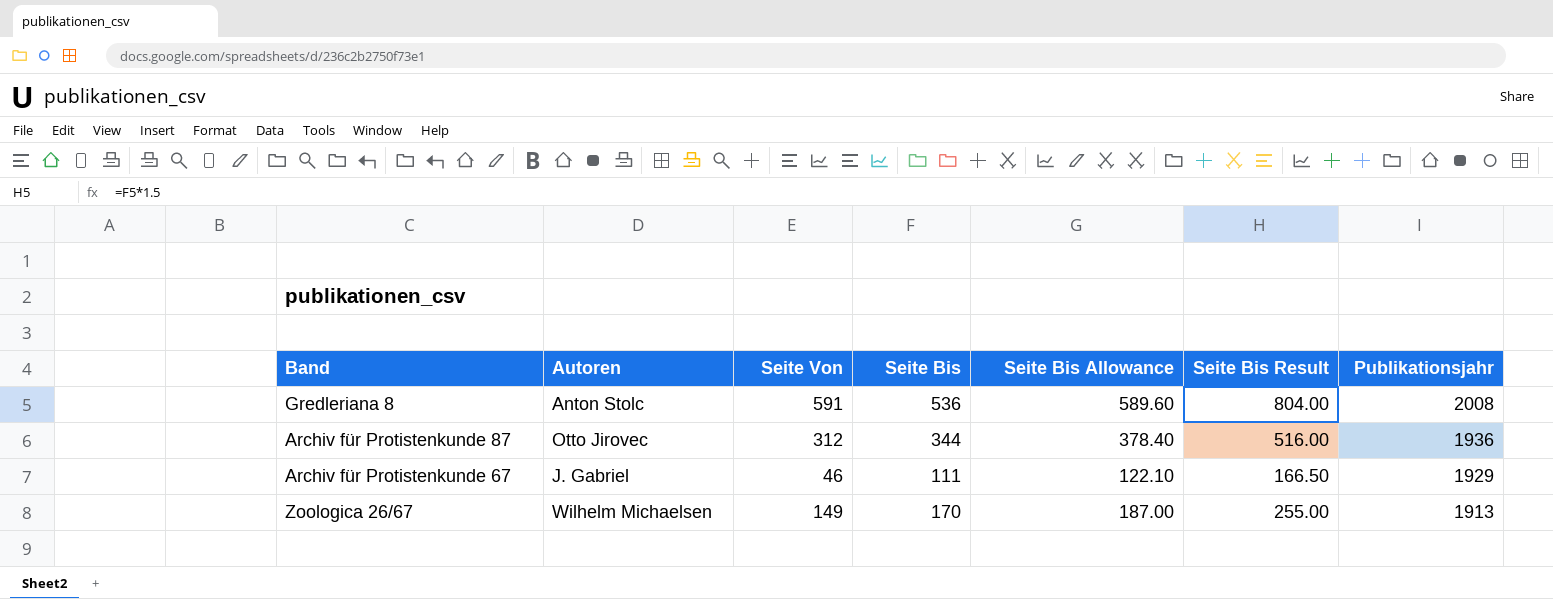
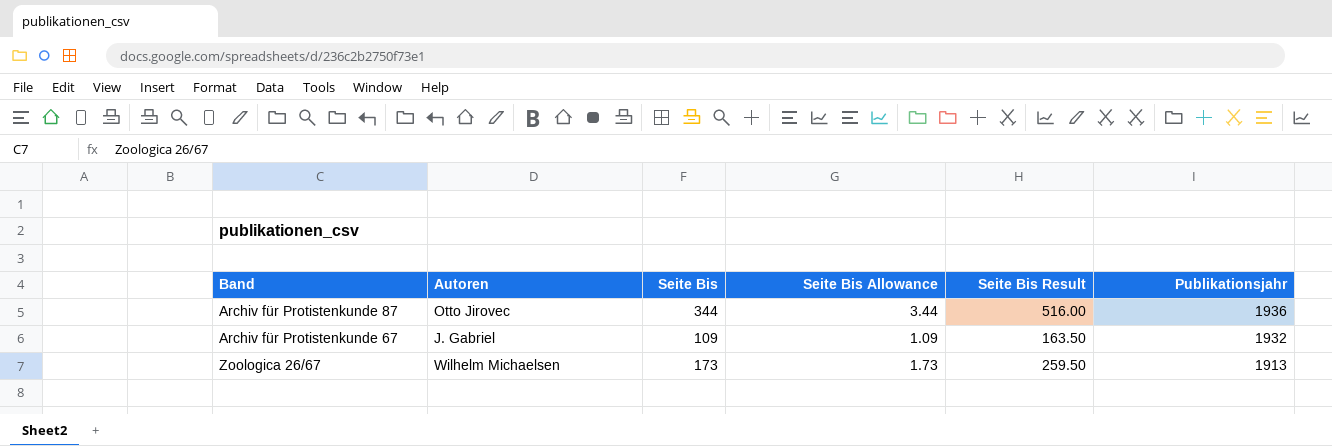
column Seite Von | position: 3 -> none
column Seite Bis Allowance | formula: [Seite Bis] * 1.1 -> [Seite Bis] * 0.01
row Gredleriana 8: Anton Stolc | 591 | 536 | 589.60 | 804.00 | 2008 -> none
Archiv für Protistenkunde 67 | Seite Bis: 111 -> 109
Archiv für Protistenkunde 67 | Seite Bis Result: 166.50 -> 163.50
Archiv für Protistenkunde 67 | Publikationsjahr: 1929 -> 1932
Zoologica 26/67 | Seite Bis: 170 -> 173
Zoologica 26/67 | Seite Bis Result: 255.00 -> 259.50

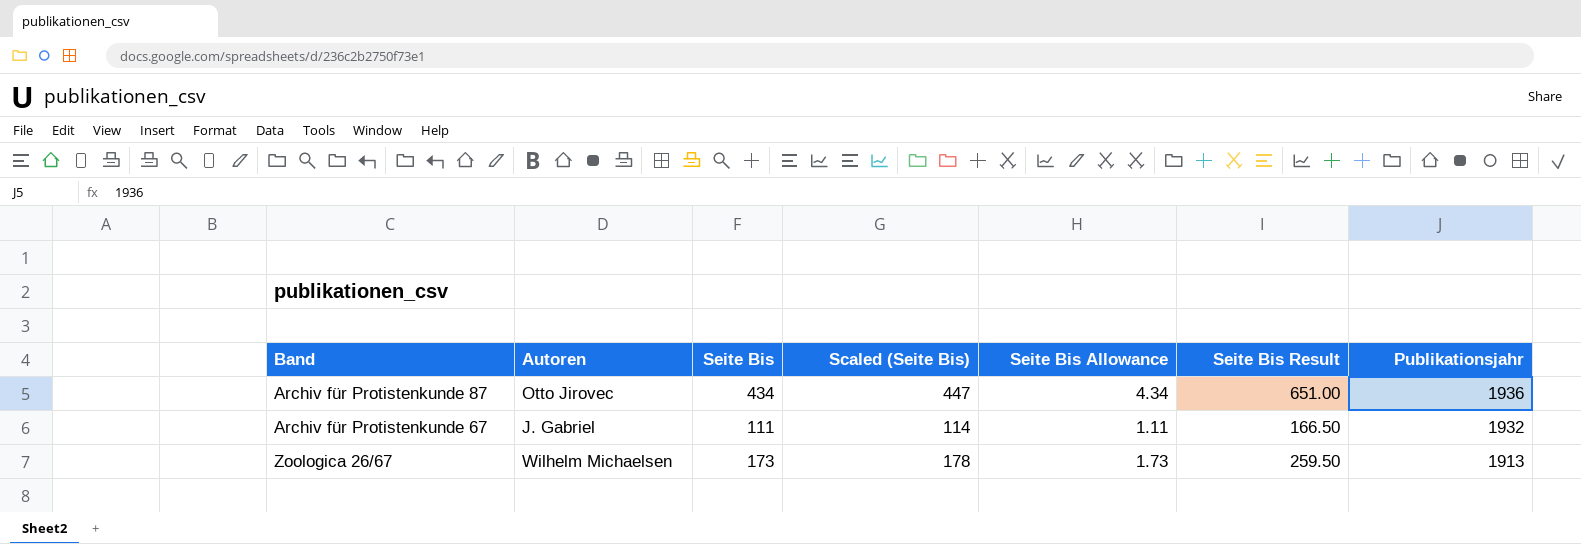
column Scaled (Seite Bis) | formula: none -> [Seite Bis] * 1.03
Archiv für Protistenkunde 87 | Seite Bis: 344 -> 434
Archiv für Protistenkunde 87 | Seite Bis Allowance: 3.44 -> 4.34
Archiv für Protistenkunde 87 | Seite Bis Result: 516.00 -> 651.00
Archiv für Protistenkunde 67 | Seite Bis: 109 -> 111
Archiv für Protistenkunde 67 | Seite Bis Allowance: 1.09 -> 1.11
Archiv für Protistenkunde 67 | Seite Bis Result: 163.50 -> 166.50

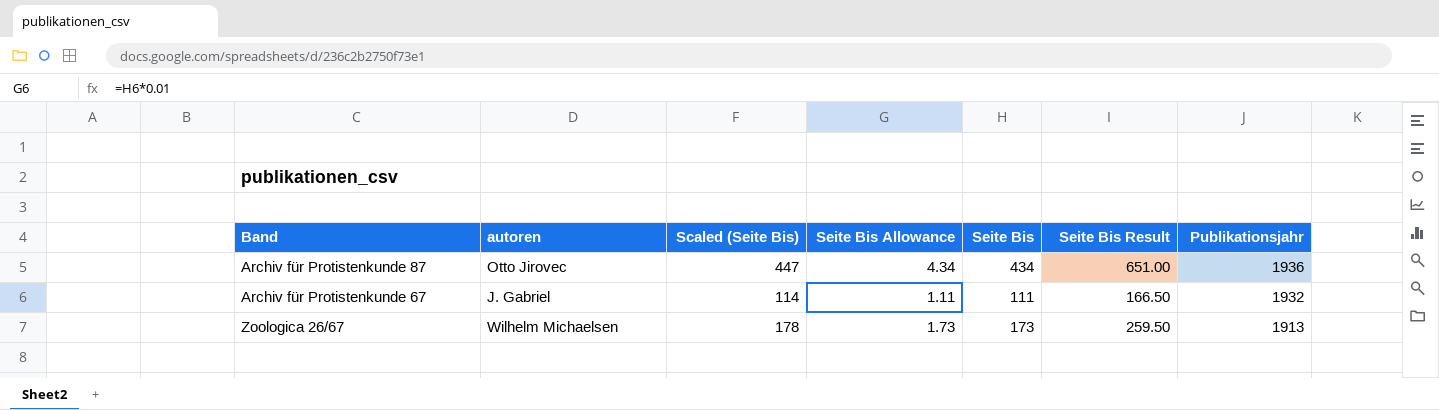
column name: Autoren -> autoren
column Seite Bis | position: 3 -> 5

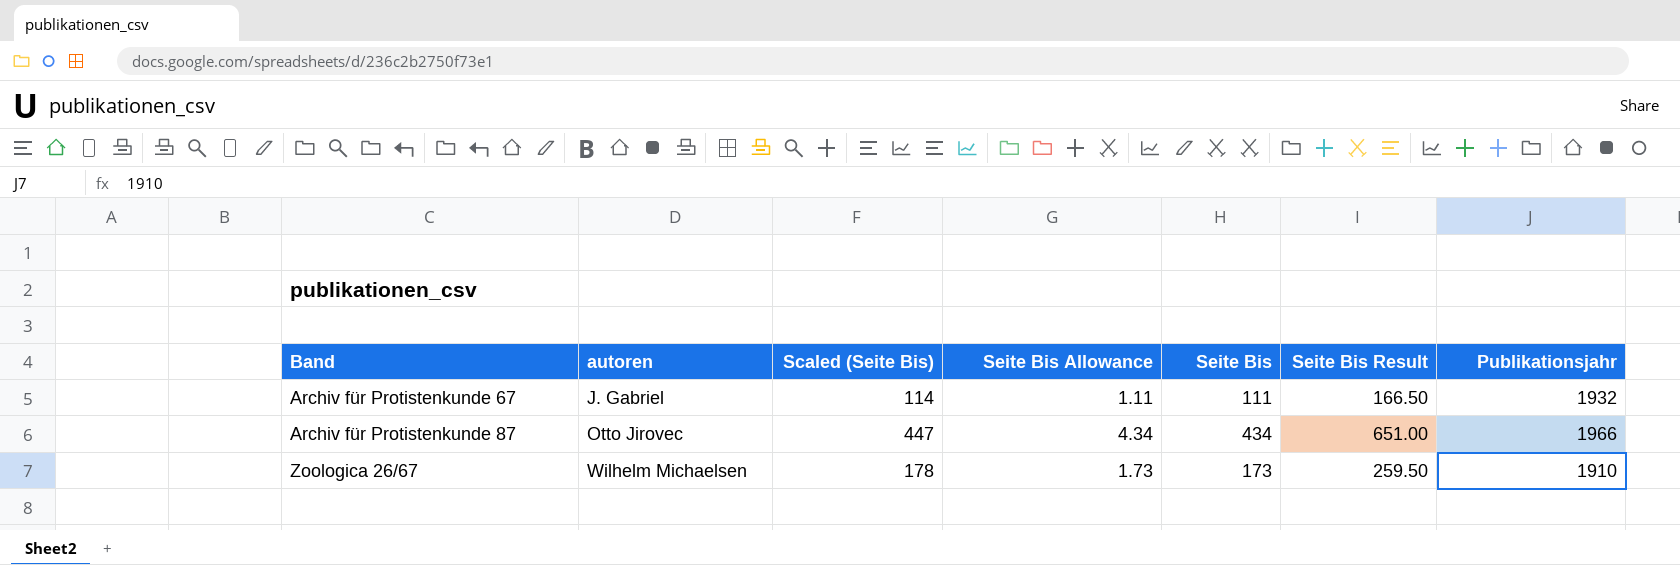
row order: Publikationsjahr descending -> Band ascending
Archiv für Protistenkunde 87 | Publikationsjahr: 1936 -> 1966
Zoologica 26/67 | Publikationsjahr: 1913 -> 1910

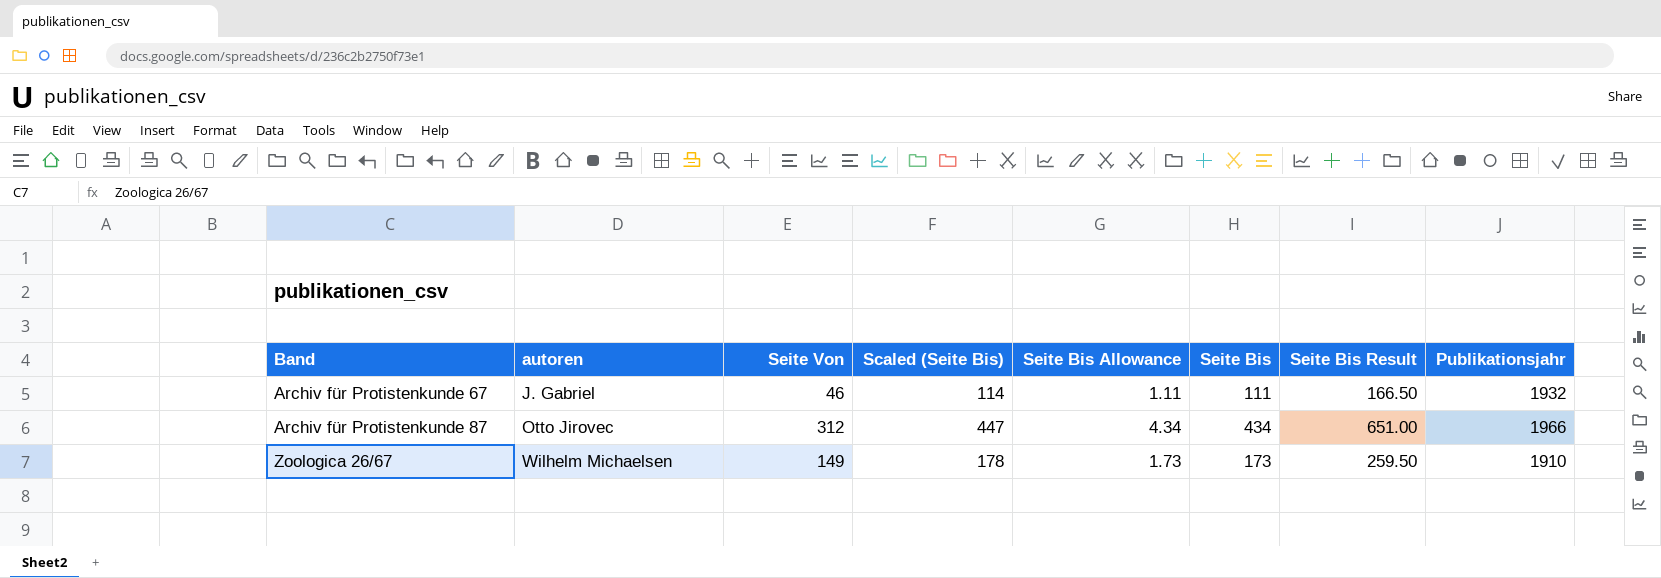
column Seite Von | position: none -> 3

